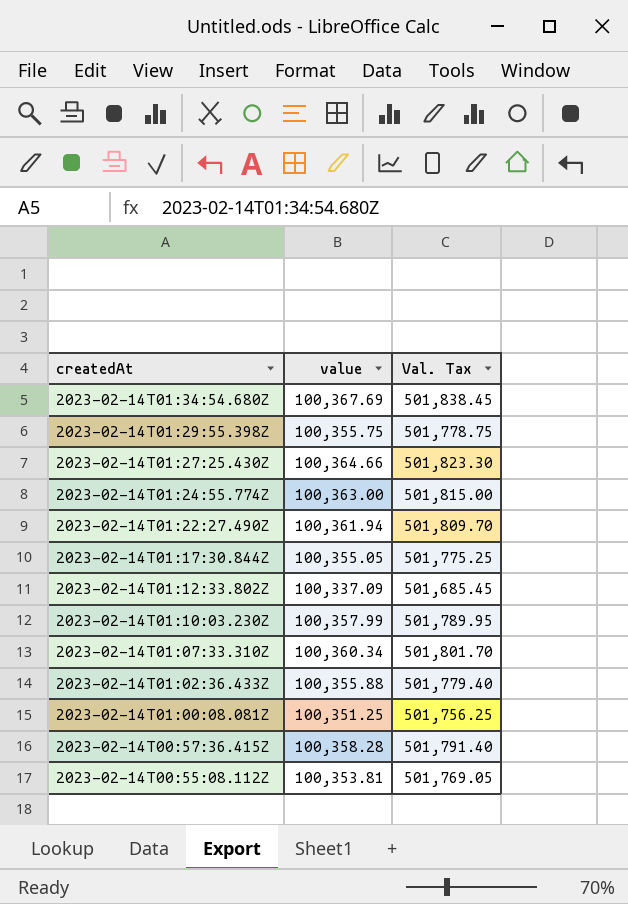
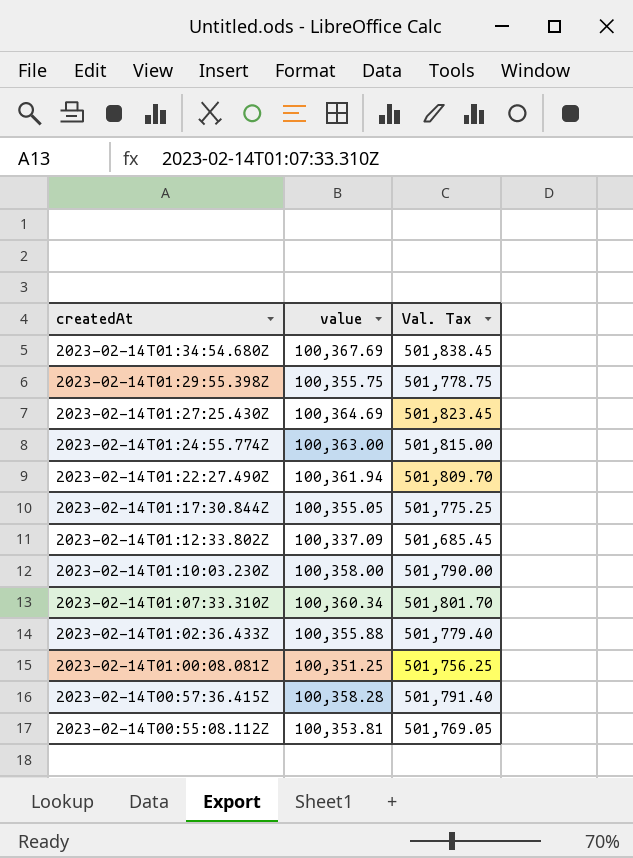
2023-02-14T01:27:25.430Z | value: 100,364.66 -> 100,364.69
2023-02-14T01:27:25.430Z | Val. Tax: 501,823.30 -> 501,823.45
2023-02-14T01:10:03.230Z | value: 100,357.99 -> 100,358.00
2023-02-14T01:10:03.230Z | Val. Tax: 501,789.95 -> 501,790.00

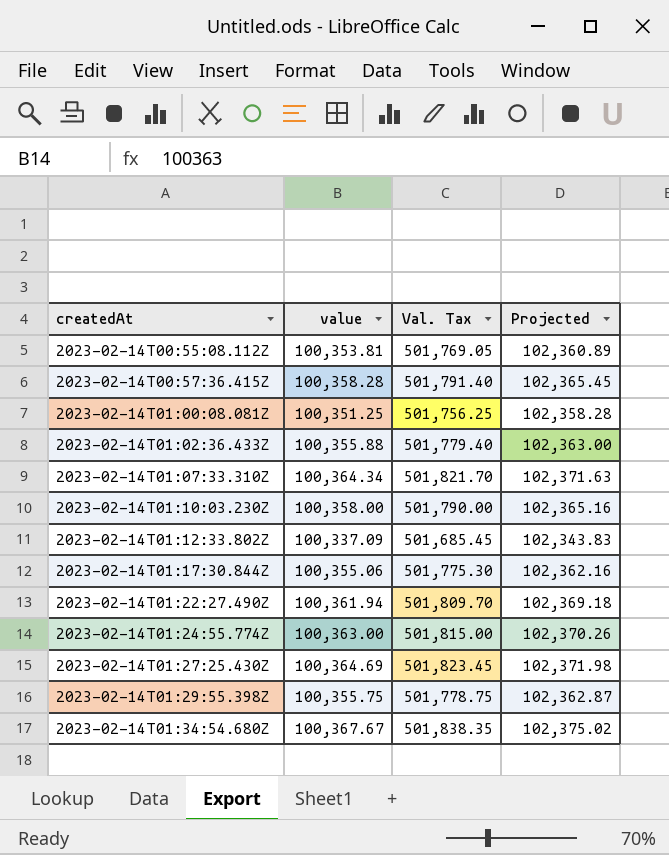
row order: createdAt descending -> createdAt ascending
column Projected | formula: none -> [value] * 1.02
2023-02-14T01:07:33.310Z | value: 100,360.34 -> 100,364.34
2023-02-14T01:07:33.310Z | Val. Tax: 501,801.70 -> 501,821.70
2023-02-14T01:17:30.844Z | value: 100,355.05 -> 100,355.06
2023-02-14T01:17:30.844Z | Val. Tax: 501,775.25 -> 501,775.30
2023-02-14T01:34:54.680Z | value: 100,367.69 -> 100,367.67
2023-02-14T01:34:54.680Z | Val. Tax: 501,838.45 -> 501,838.35

